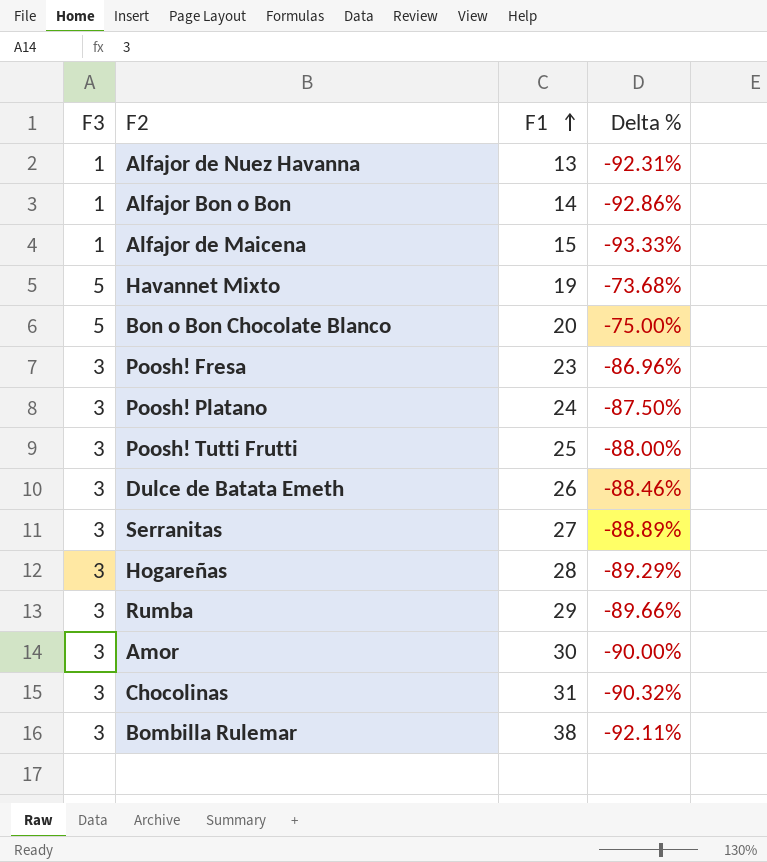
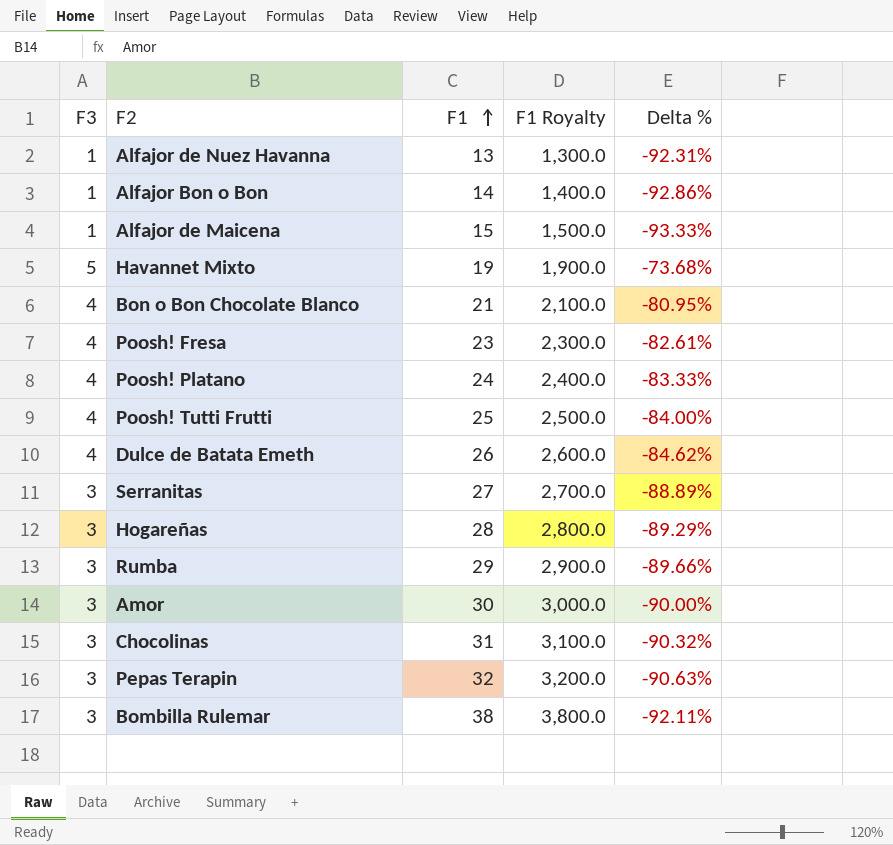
column F1 Royalty | formula: none -> [F1] * 100
Bon o Bon Chocolate Blanco | F3: 5 -> 4
Bon o Bon Chocolate Blanco | F1: 20 -> 21
Bon o Bon Chocolate Blanco | Delta %: -75.00% -> -80.95%
Poosh! Fresa | F3: 3 -> 4
Poosh! Fresa | Delta %: -86.96% -> -82.61%
Poosh! Platano | F3: 3 -> 4
Poosh! Platano | Delta %: -87.50% -> -83.33%
Poosh! Tutti Frutti | F3: 3 -> 4
Poosh! Tutti Frutti | Delta %: -88.00% -> -84.00%
Dulce de Batata Emeth | F3: 3 -> 4
Dulce de Batata Emeth | Delta %: -88.46% -> -84.62%
row Pepas Terapin: none -> 3 | 32 | 3,200.0 | -90.63%

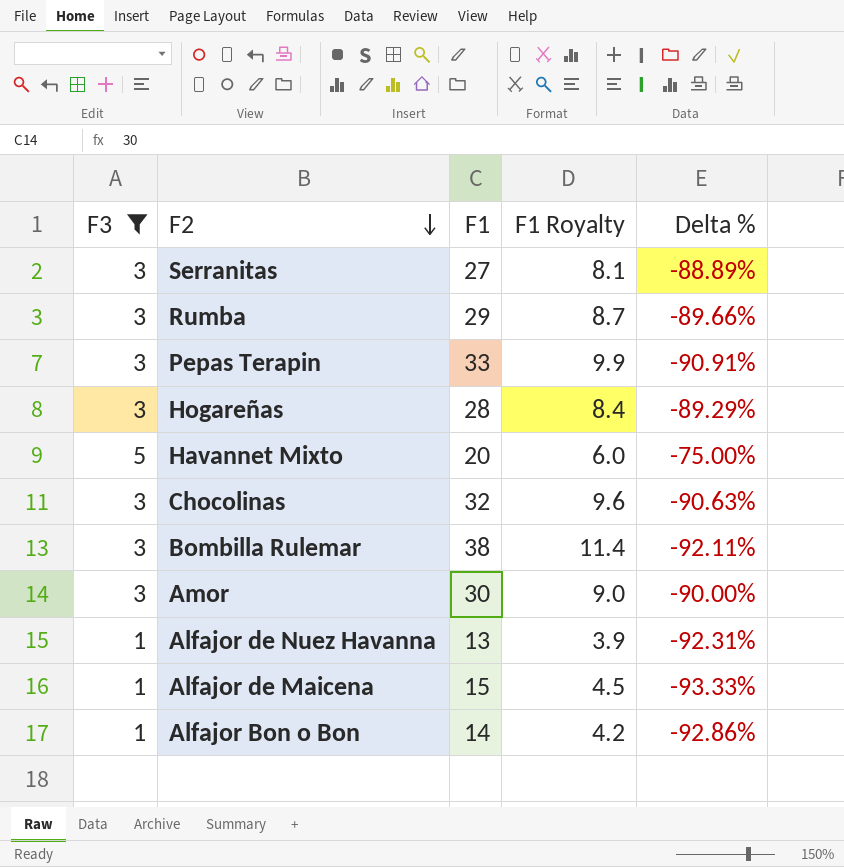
filter: none -> F3 != 4
row order: F1 ascending -> F2 descending
column F1 Royalty | formula: [F1] * 100 -> [F1] * 0.3
Pepas Terapin | F1: 32 -> 33
Pepas Terapin | Delta %: -90.63% -> -90.91%
Havannet Mixto | F1: 19 -> 20
Havannet Mixto | Delta %: -73.68% -> -75.00%
Chocolinas | F1: 31 -> 32
Chocolinas | Delta %: -90.32% -> -90.63%

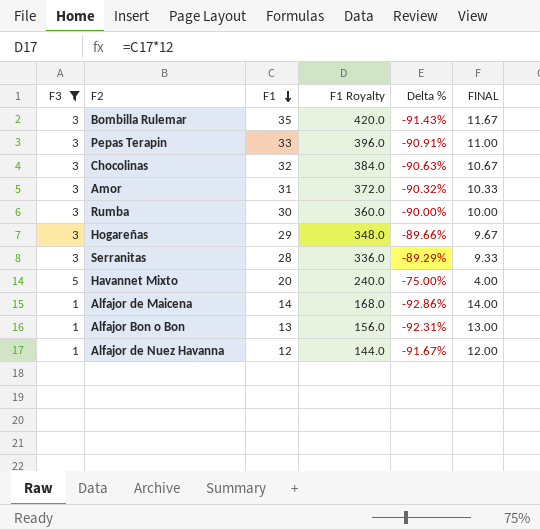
row order: F2 descending -> F1 descending
column F1 Royalty | formula: [F1] * 0.3 -> [F1] * 12
column FINAL | formula: none -> [F1] / [F3]
Bombilla Rulemar | F1: 38 -> 35
Bombilla Rulemar | Delta %: -92.11% -> -91.43%
Amor | F1: 30 -> 31
Amor | Delta %: -90.00% -> -90.32%
Rumba | F1: 29 -> 30
Rumba | Delta %: -89.66% -> -90.00%
Hogareñas | F1: 28 -> 29
Hogareñas | Delta %: -89.29% -> -89.66%
Serranitas | F1: 27 -> 28
Serranitas | Delta %: -88.89% -> -89.29%
Alfajor de Maicena | F1: 15 -> 14
Alfajor de Maicena | Delta %: -93.33% -> -92.86%
Alfajor Bon o Bon | F1: 14 -> 13
Alfajor Bon o Bon | Delta %: -92.86% -> -92.31%
Alfajor de Nuez Havanna | F1: 13 -> 12
Alfajor de Nuez Havanna | Delta %: -92.31% -> -91.67%

